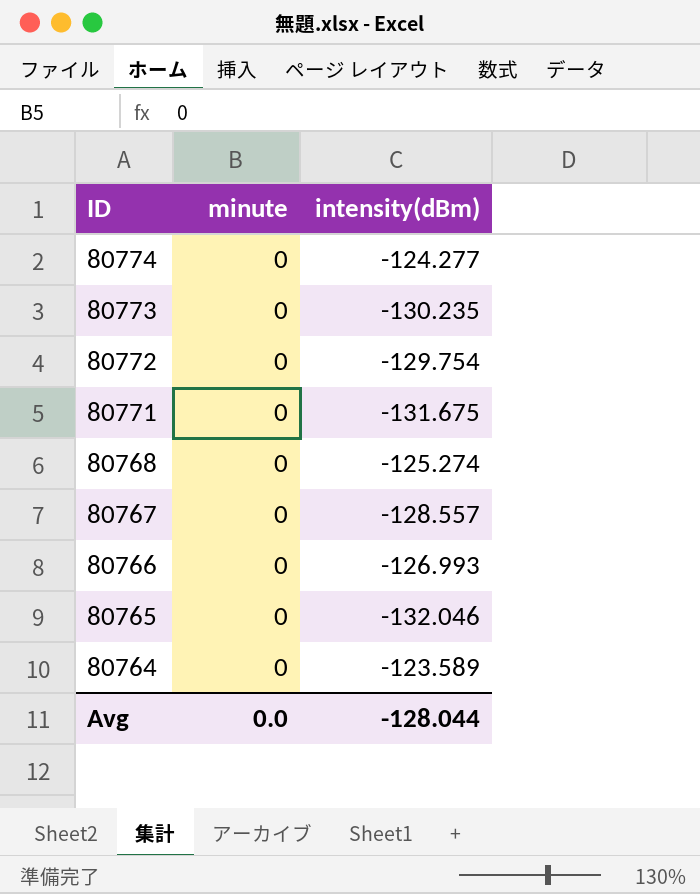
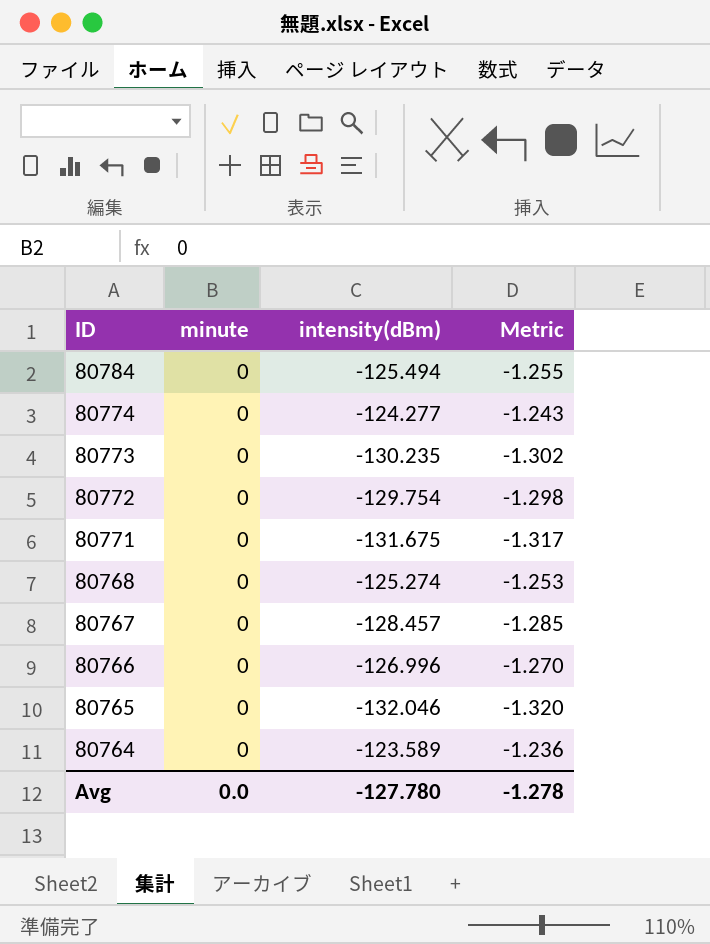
column Metric | formula: none -> [intensity(dBm)] * 0.01
row 80784: none -> 0 | -125.494 | -1.255
80767 | intensity(dBm): -128.557 -> -128.457
80766 | intensity(dBm): -126.993 -> -126.996
Avg | intensity(dBm): -128.044 -> -127.780

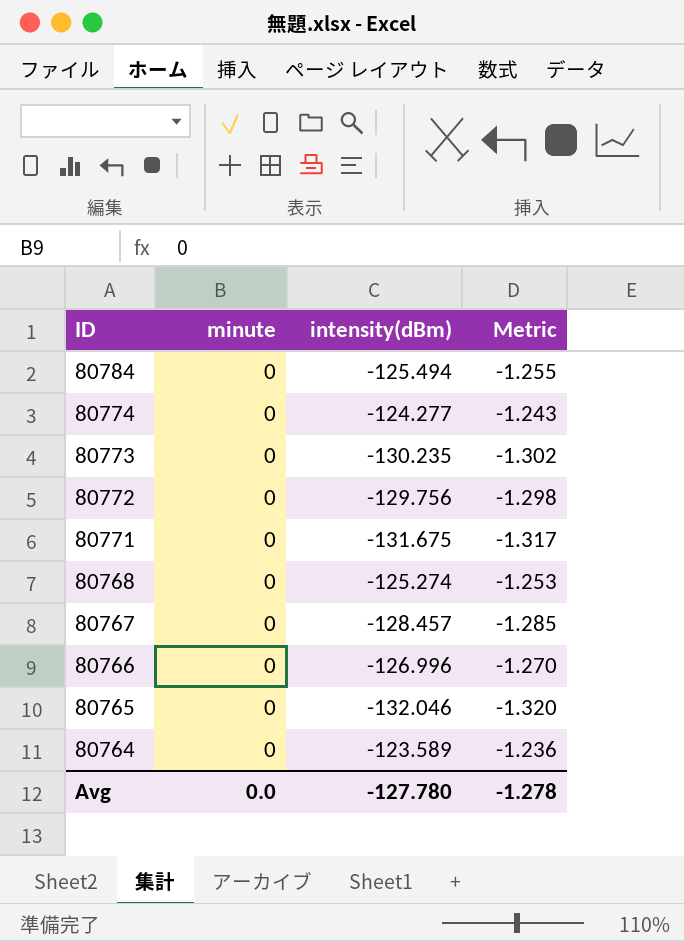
80772 | intensity(dBm): -129.754 -> -129.756

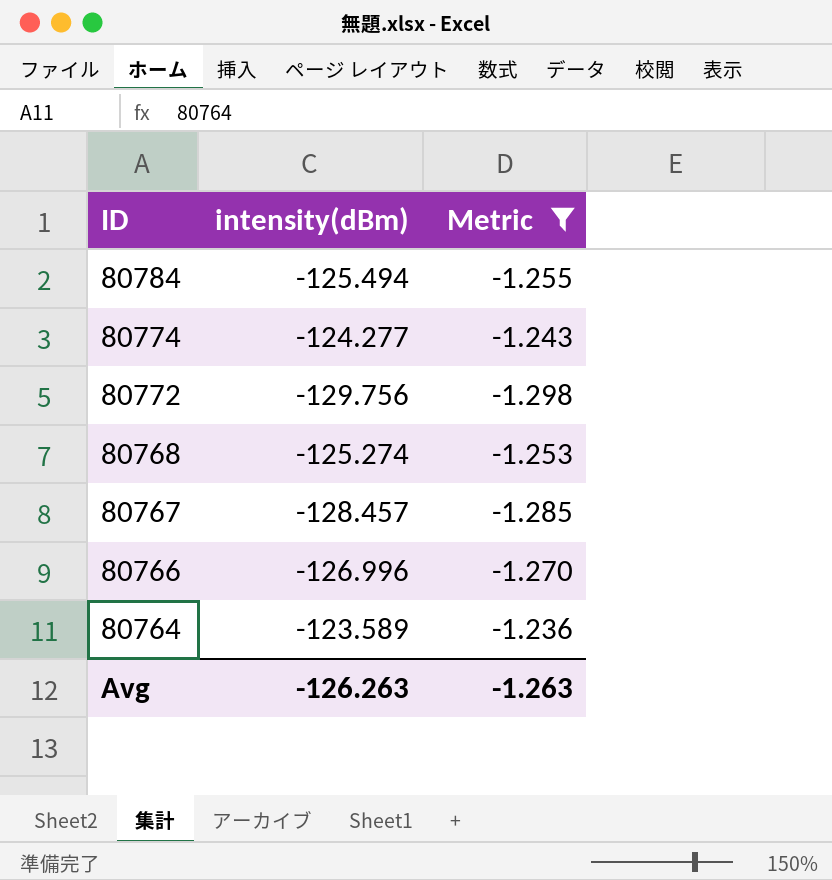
filter: none -> Metric >= -1.298
column minute | position: 2 -> none
Avg | intensity(dBm): -127.780 -> -126.263
Avg | Metric: -1.278 -> -1.263

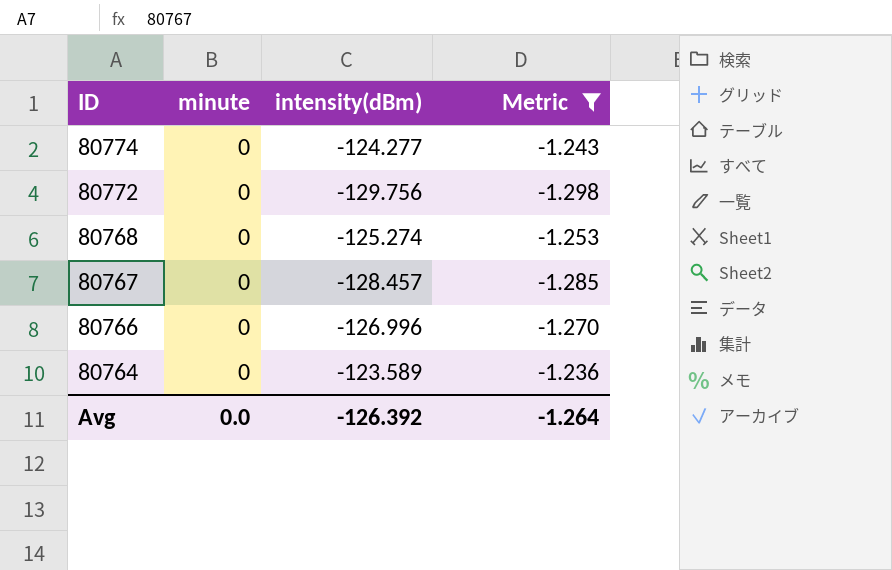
column minute | position: none -> 2
row 80784: -125.494 | -1.255 -> none
Avg | intensity(dBm): -126.263 -> -126.392
Avg | Metric: -1.263 -> -1.264

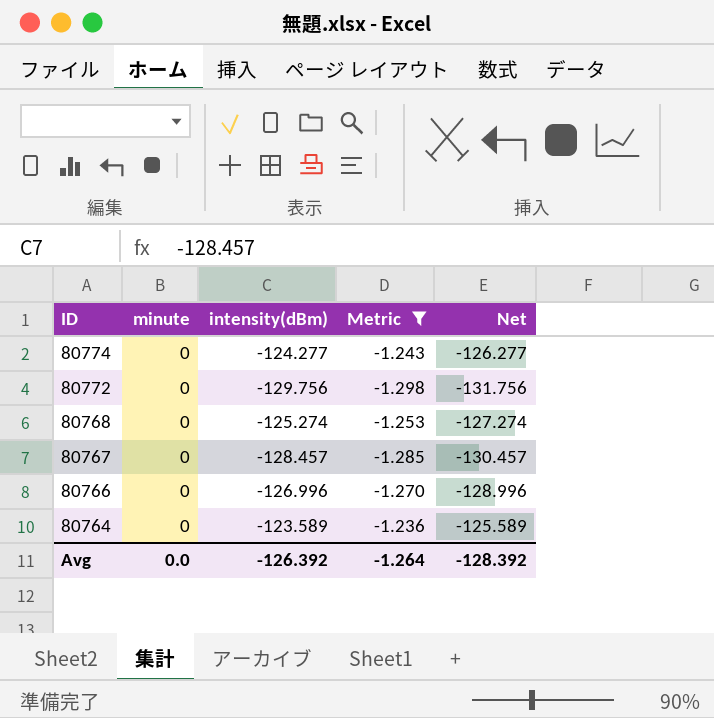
column Net | formula: none -> [intensity(dBm)] - 2

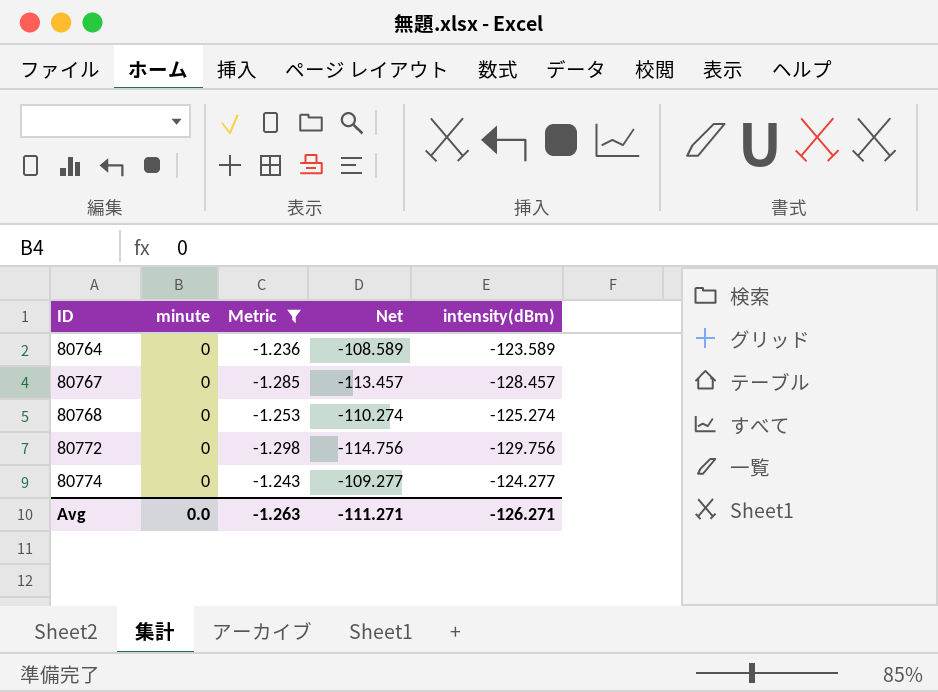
row order: ID descending -> ID ascending
column Net | formula: [intensity(dBm)] - 2 -> [intensity(dBm)] + 15
column intensity(dBm) | position: 3 -> 5
row 80766: 0 | -126.996 | -1.270 | -128.996 -> none
Avg | Metric: -1.264 -> -1.263
Avg | Net: -128.392 -> -111.271
Avg | intensity(dBm): -126.392 -> -126.271

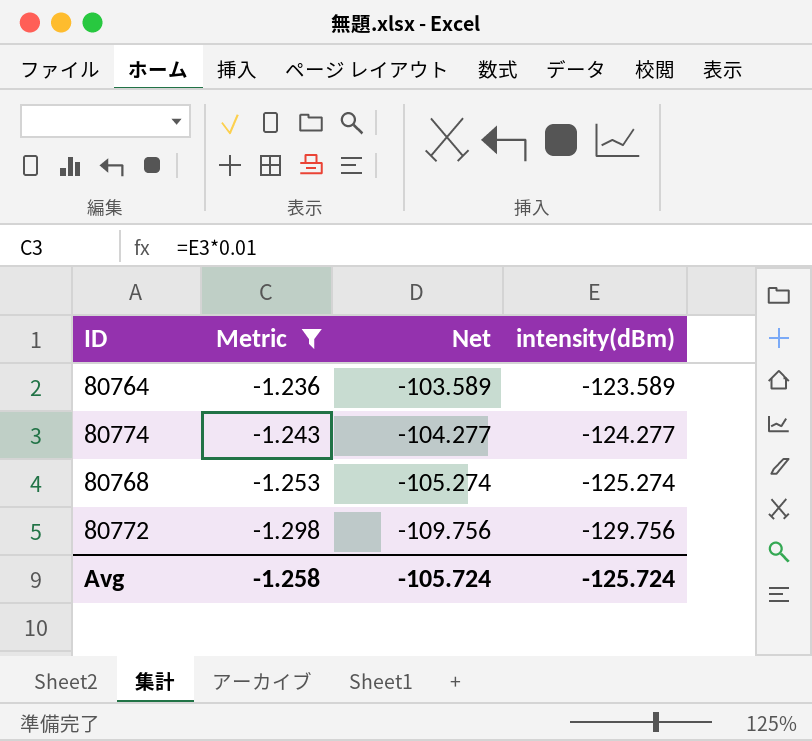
row order: ID ascending -> Metric descending
column minute | position: 2 -> none
column Net | formula: [intensity(dBm)] + 15 -> [intensity(dBm)] + 20
row 80767: 0 | -1.285 | -113.457 | -128.457 -> none
Avg | Metric: -1.263 -> -1.258
Avg | Net: -111.271 -> -105.724
Avg | intensity(dBm): -126.271 -> -125.724

